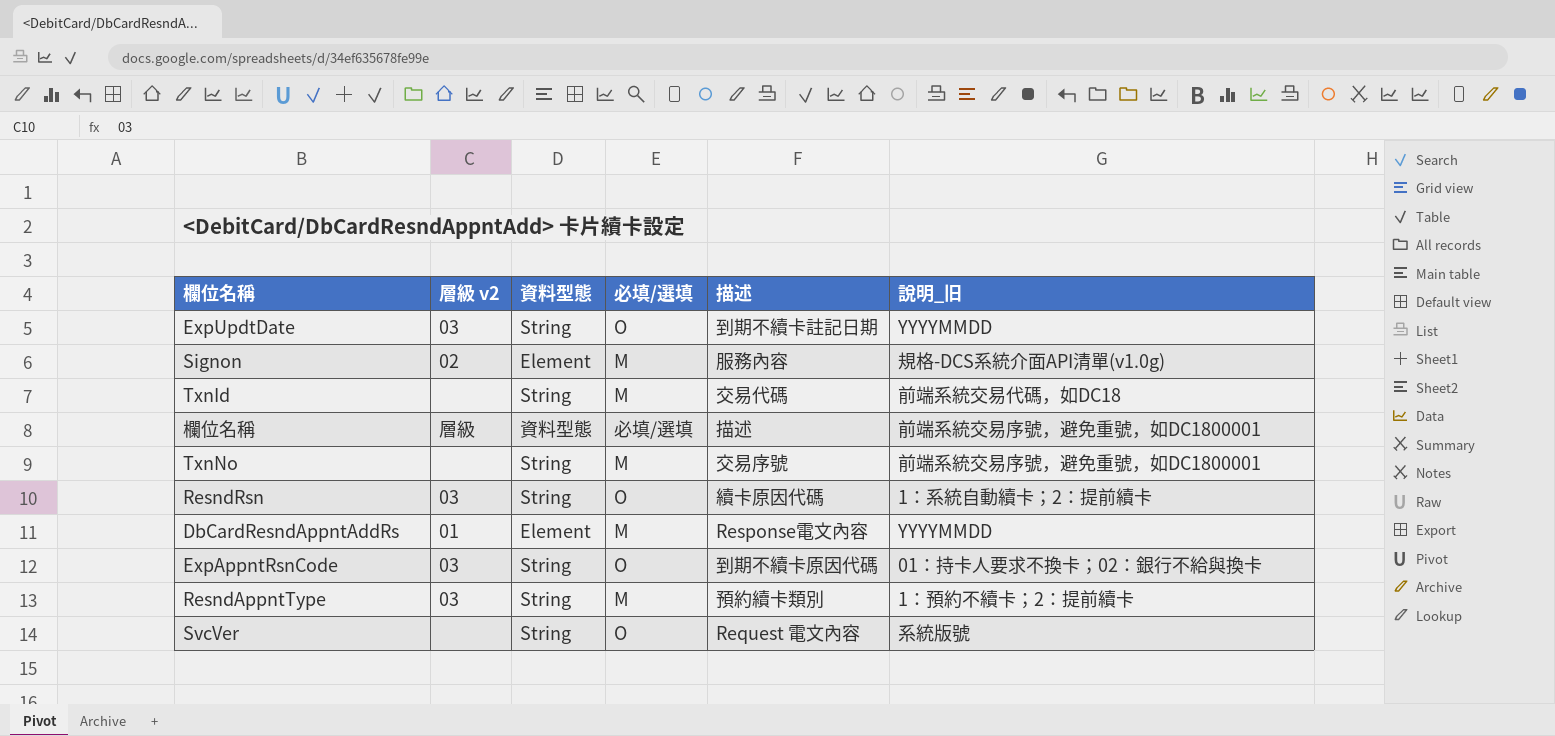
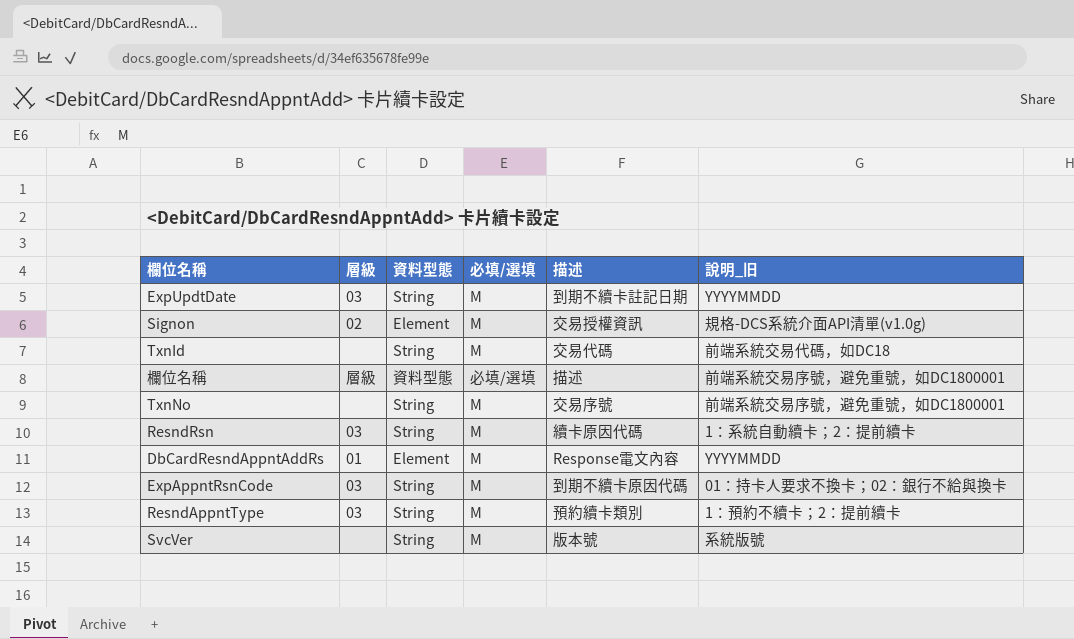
column name: 層級 v2 -> 層級
ExpUpdtDate | 必填/選填: O -> M
Signon | 描述: 服務內容 -> 交易授權資訊
ResndRsn | 必填/選填: O -> M
ExpAppntRsnCode | 必填/選填: O -> M
SvcVer | 必填/選填: O -> M
SvcVer | 描述: Request 電文內容 -> 版本號

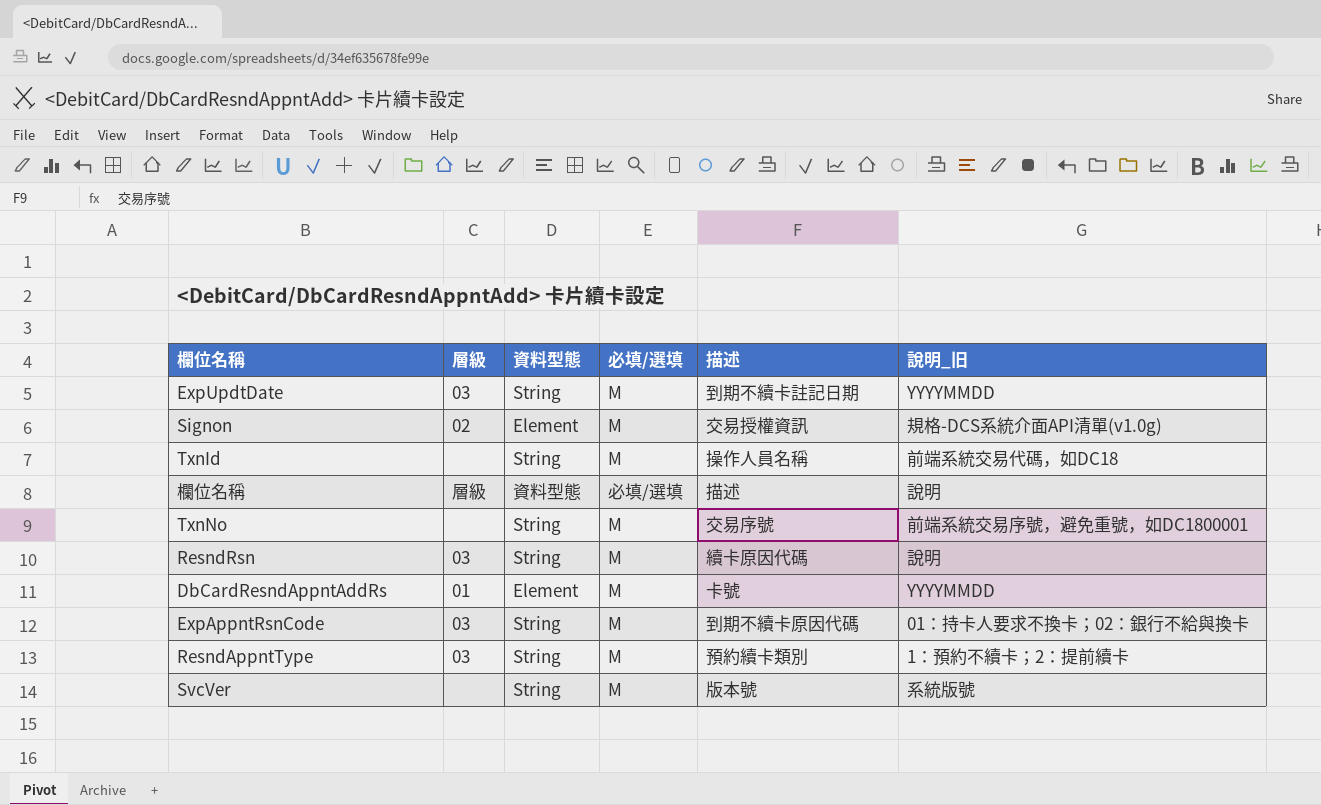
TxnId | 描述: 交易代碼 -> 操作人員名稱
欄位名稱 | 說明_旧: 前端系統交易序號，避免重號，如DC1800001 -> 說明
ResndRsn | 說明_旧: 1：系統自動續卡；2：提前續卡 -> 說明
DbCardResndAppntAddRs | 描述: Response電文內容 -> 卡號

